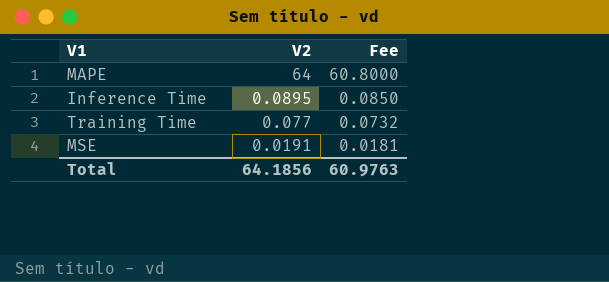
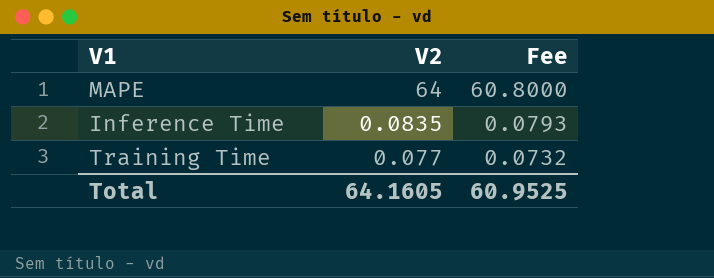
row MSE: 0.0191 | 0.0181 -> none
Inference Time | V2: 0.0895 -> 0.0835
Inference Time | Fee: 0.0850 -> 0.0793
Total | V2: 64.1856 -> 64.1605
Total | Fee: 60.9763 -> 60.9525

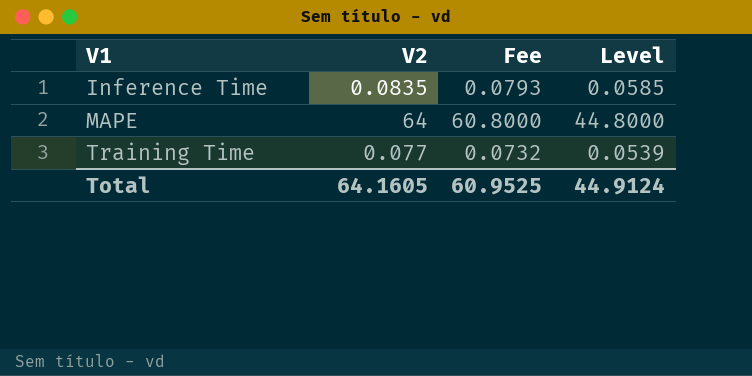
row order: V2 descending -> V1 ascending
column Level | formula: none -> [V2] * 0.7

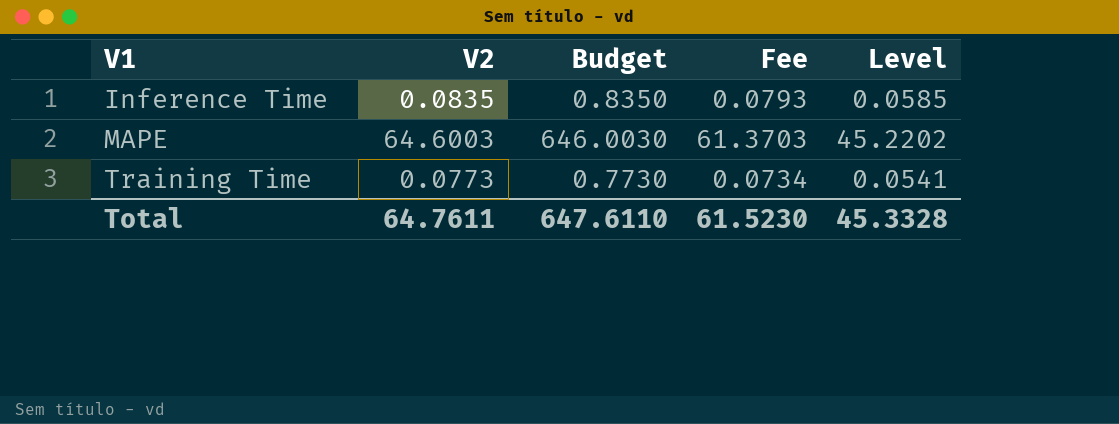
column Budget | formula: none -> [V2] * 10
MAPE | V2: 64 -> 64.6003
MAPE | Fee: 60.8000 -> 61.3703
MAPE | Level: 44.8000 -> 45.2202
Training Time | V2: 0.077 -> 0.0773
Training Time | Fee: 0.0732 -> 0.0734
Training Time | Level: 0.0539 -> 0.0541
Total | V2: 64.1605 -> 64.7611
Total | Fee: 60.9525 -> 61.5230
Total | Level: 44.9124 -> 45.3328

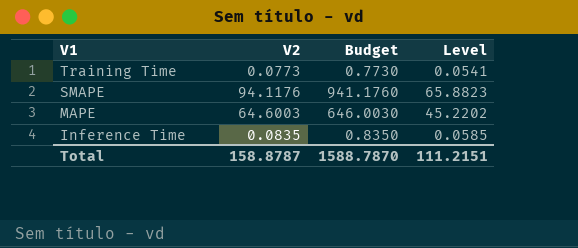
row order: V1 ascending -> V1 descending
column Fee | formula: [V2] * 0.95 -> none
row SMAPE: none -> 94.1176 | 941.1760 | 65.8823
Total | V2: 64.7611 -> 158.8787
Total | Budget: 647.6110 -> 1588.7870
Total | Level: 45.3328 -> 111.2151

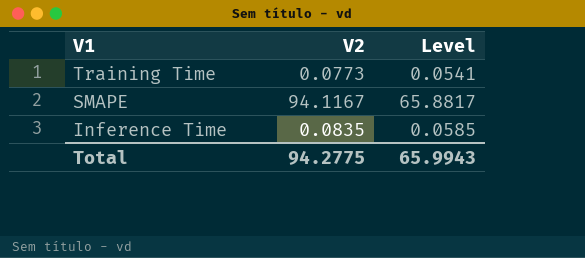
column Budget | formula: [V2] * 10 -> none
row MAPE: 64.6003 | 646.0030 | 45.2202 -> none
SMAPE | V2: 94.1176 -> 94.1167
SMAPE | Level: 65.8823 -> 65.8817
Total | V2: 158.8787 -> 94.2775
Total | Level: 111.2151 -> 65.9943

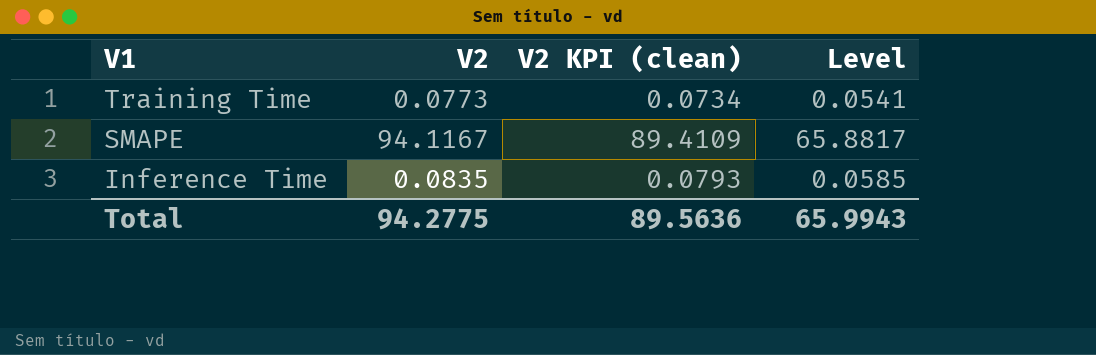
column V2 KPI (clean) | formula: none -> [V2] * 0.95

